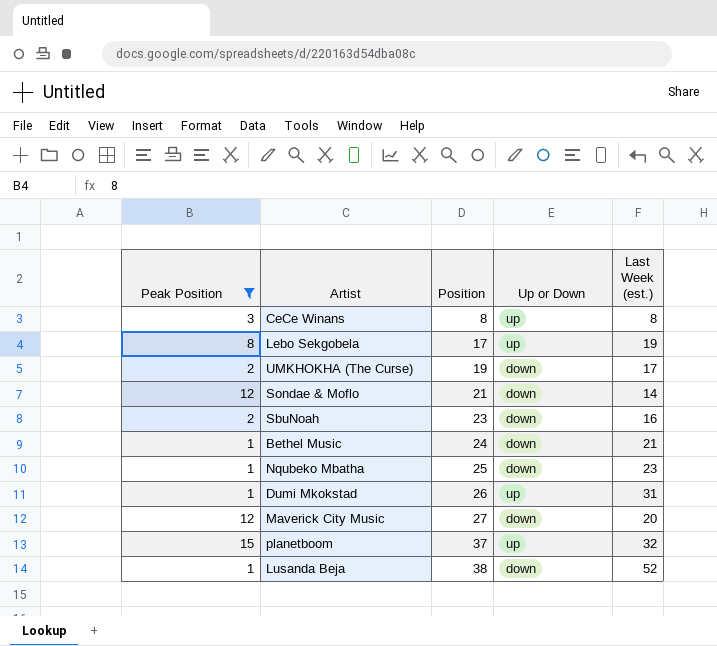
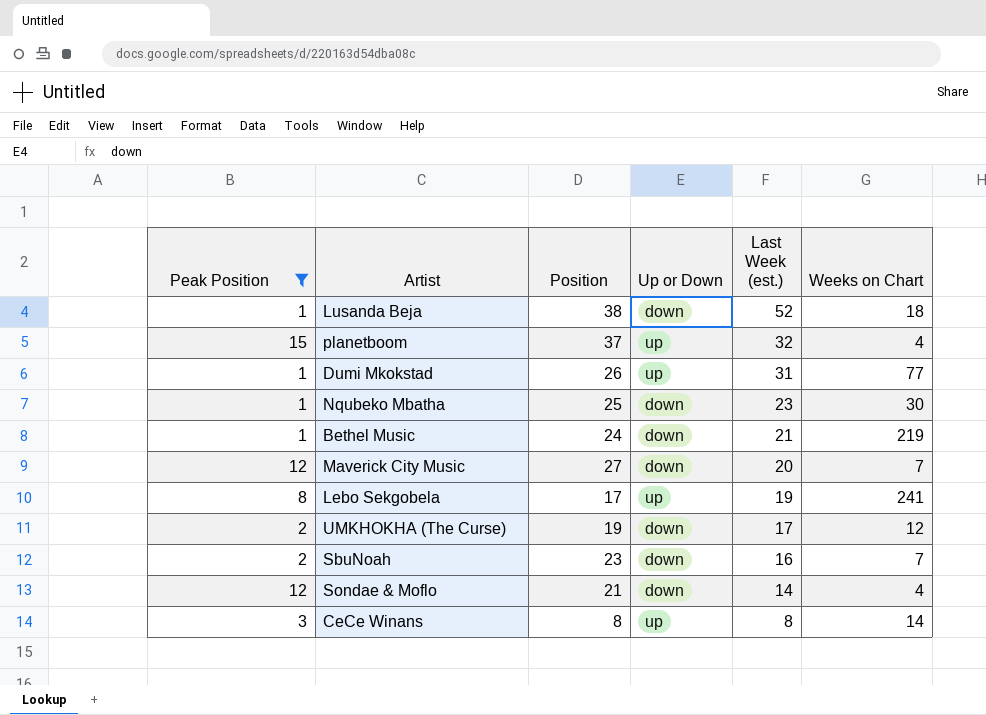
row order: Position ascending -> Last Week (est.) descending
column Weeks on Chart | position: none -> 6

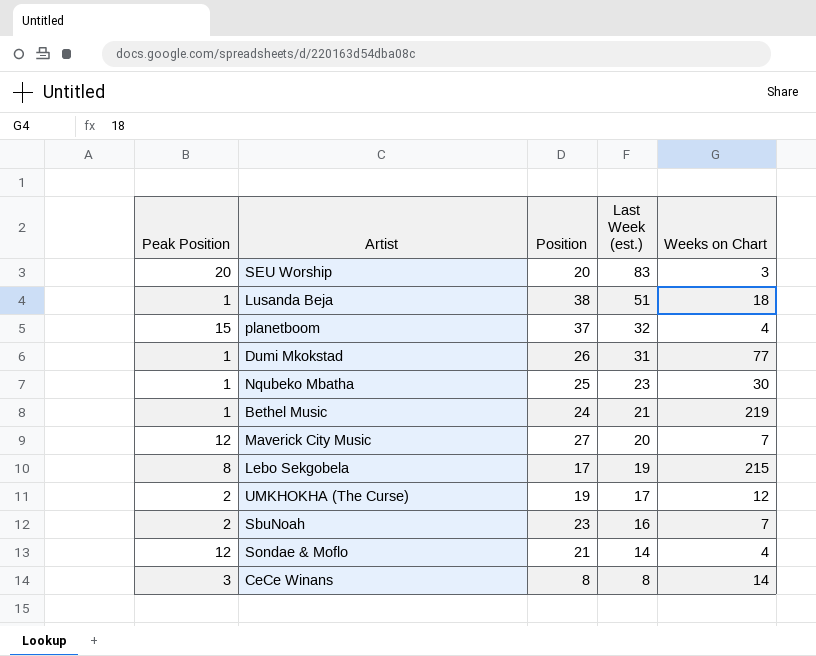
filter: Peak Position != 20 -> none
column Up or Down | position: 4 -> none
Lusanda Beja | Last Week (est.): 52 -> 51
Lebo Sekgobela | Weeks on Chart: 241 -> 215

